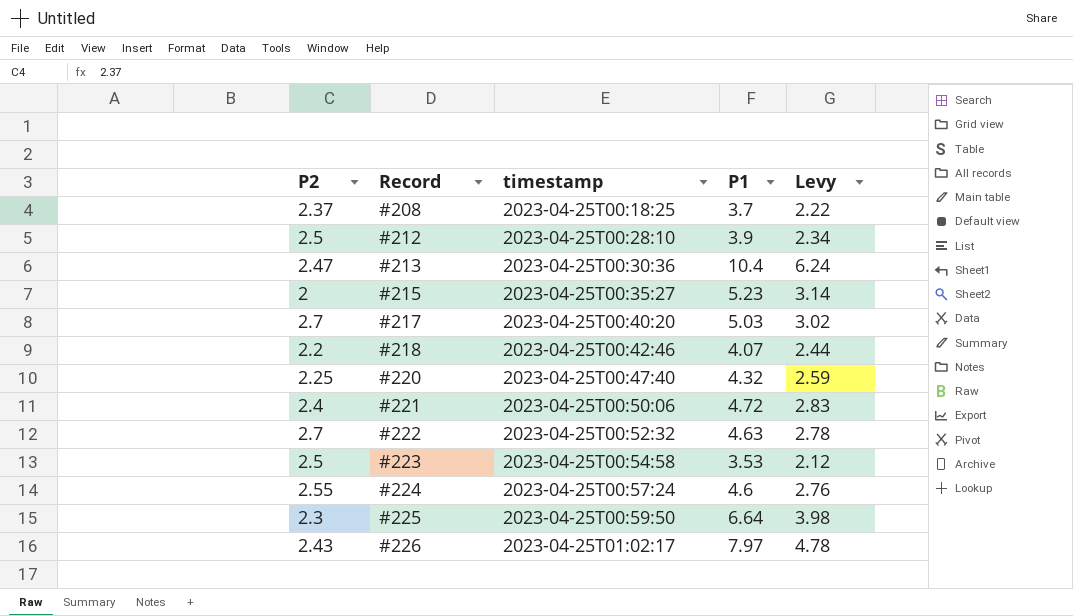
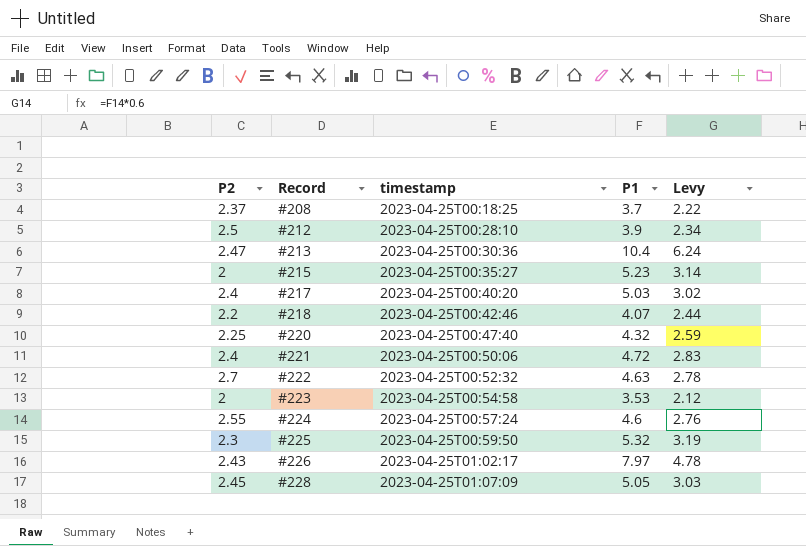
#217 | P2: 2.7 -> 2.4
#223 | P2: 2.5 -> 2
#225 | P1: 6.64 -> 5.32
#225 | Levy: 3.98 -> 3.19
row #228: none -> 2.45 | 2023-04-25T01:07:09 | 5.05 | 3.03

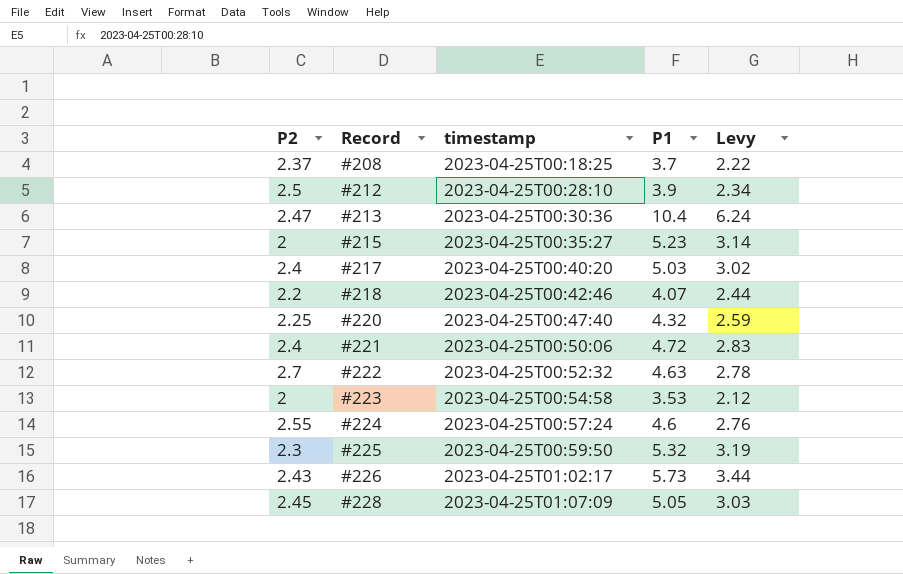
#226 | P1: 7.97 -> 5.73
#226 | Levy: 4.78 -> 3.44

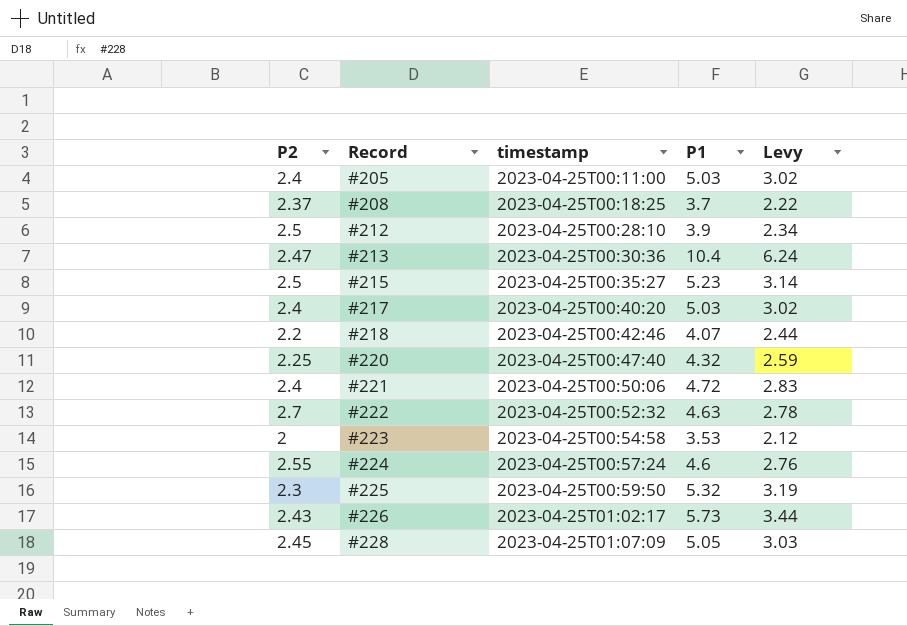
row #205: none -> 2.4 | 2023-04-25T00:11:00 | 5.03 | 3.02
#215 | P2: 2 -> 2.5

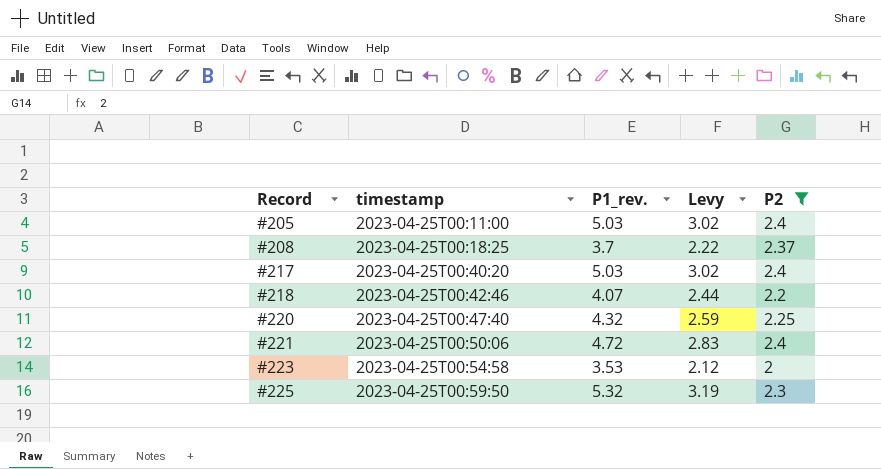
filter: none -> P2 <= 2.4
column name: P1 -> P1_rev.
column P2 | position: 1 -> 5

